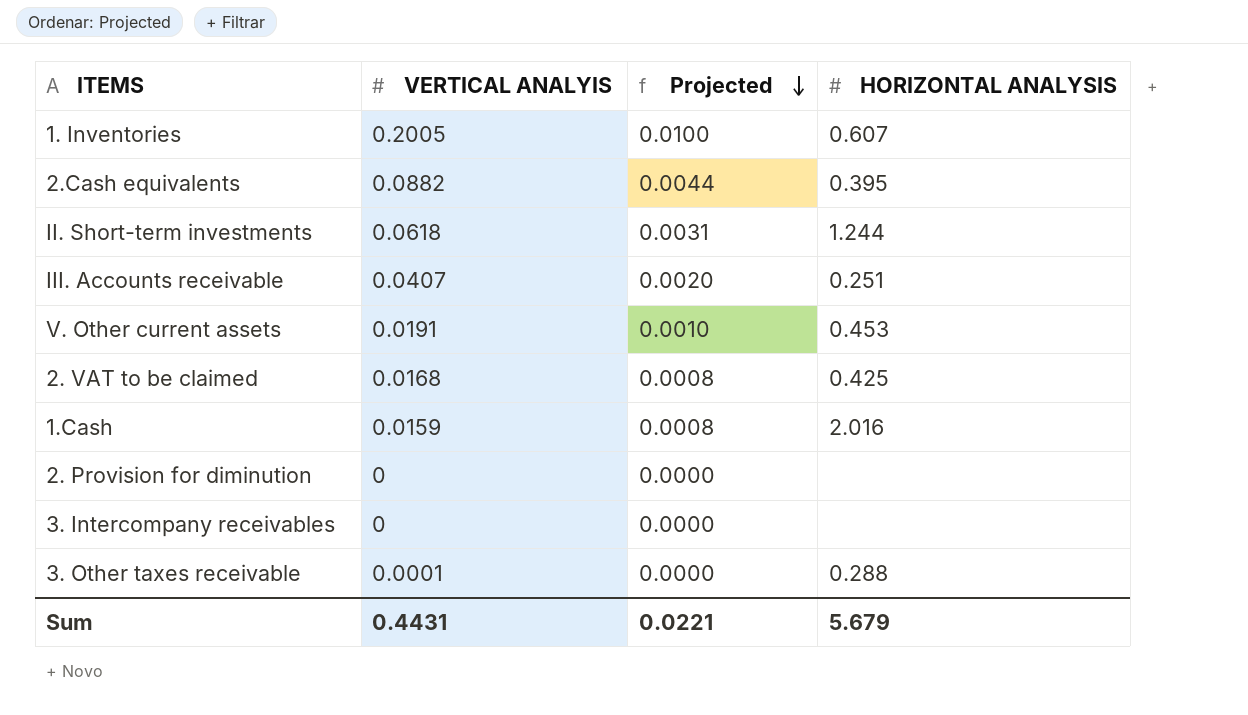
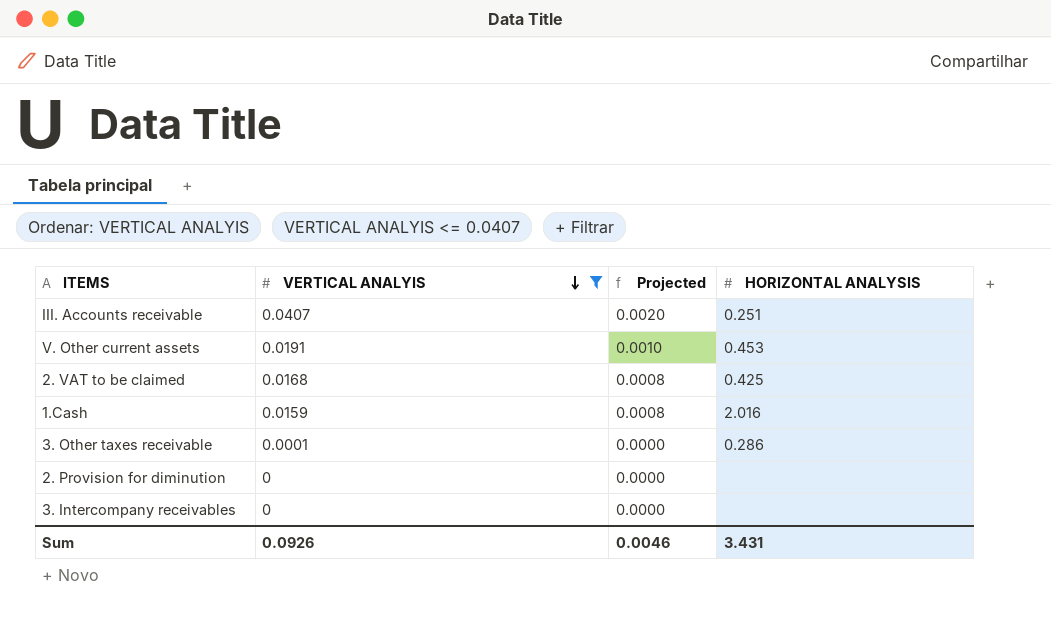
filter: none -> VERTICAL ANALYIS <= 0.0407
row order: Projected descending -> VERTICAL ANALYIS descending
3. Other taxes receivable | HORIZONTAL ANALYSIS: 0.288 -> 0.286
Sum | VERTICAL ANALYIS: 0.4431 -> 0.0926
Sum | Projected: 0.0221 -> 0.0046
Sum | HORIZONTAL ANALYSIS: 5.679 -> 3.431

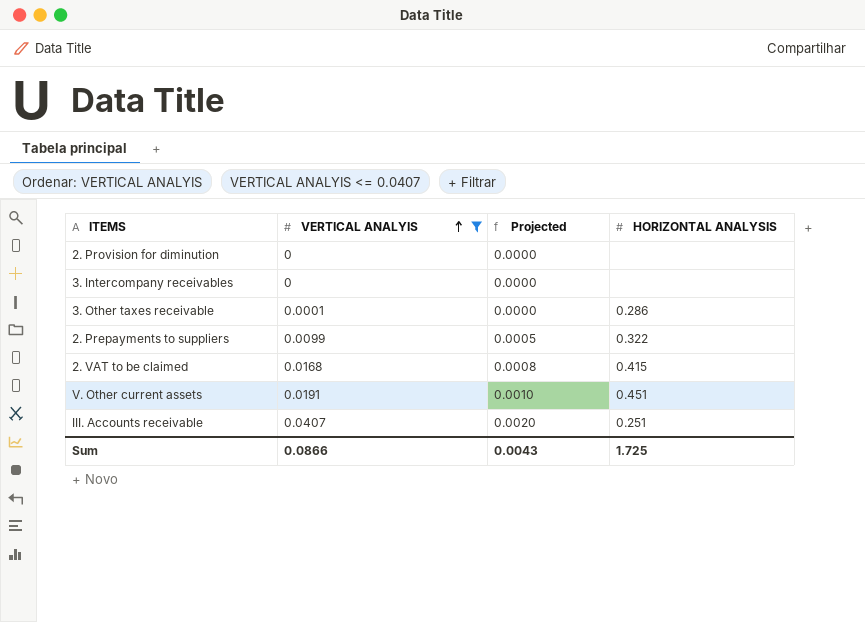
row order: VERTICAL ANALYIS descending -> VERTICAL ANALYIS ascending
row 1.Cash: 0.0159 | 0.0008 | 2.016 -> none
row 2. Prepayments to suppliers: none -> 0.0099 | 0.0005 | 0.322
2. VAT to be claimed | HORIZONTAL ANALYSIS: 0.425 -> 0.415
V. Other current assets | HORIZONTAL ANALYSIS: 0.453 -> 0.451
Sum | VERTICAL ANALYIS: 0.0926 -> 0.0866
Sum | Projected: 0.0046 -> 0.0043
Sum | HORIZONTAL ANALYSIS: 3.431 -> 1.725

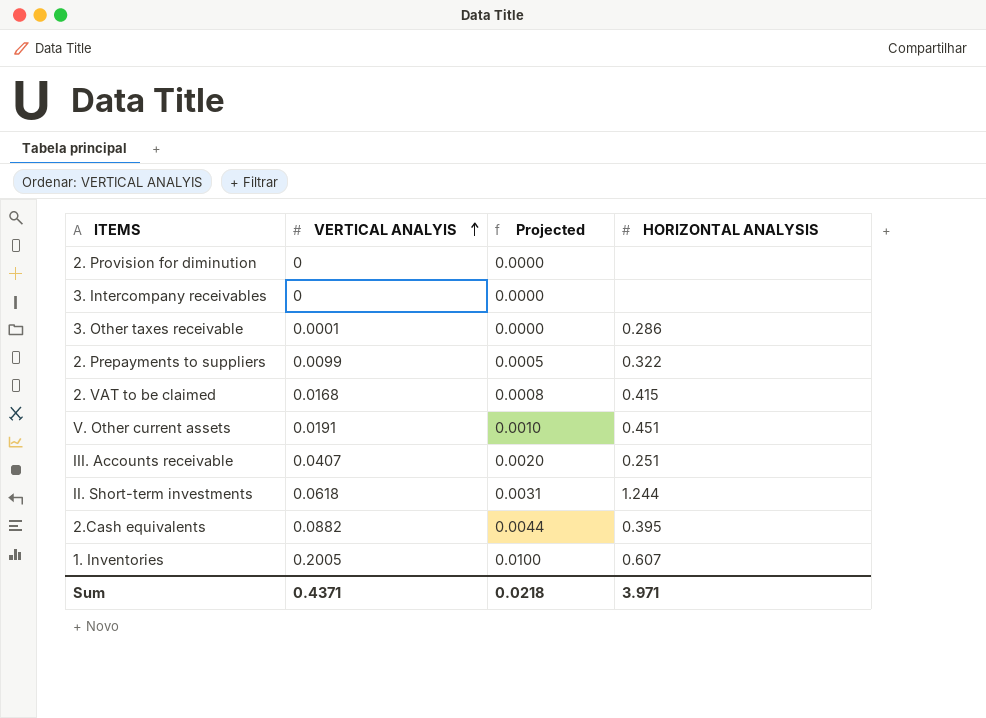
filter: VERTICAL ANALYIS <= 0.0407 -> none
Sum | VERTICAL ANALYIS: 0.0866 -> 0.4371
Sum | Projected: 0.0043 -> 0.0218
Sum | HORIZONTAL ANALYSIS: 1.725 -> 3.971

